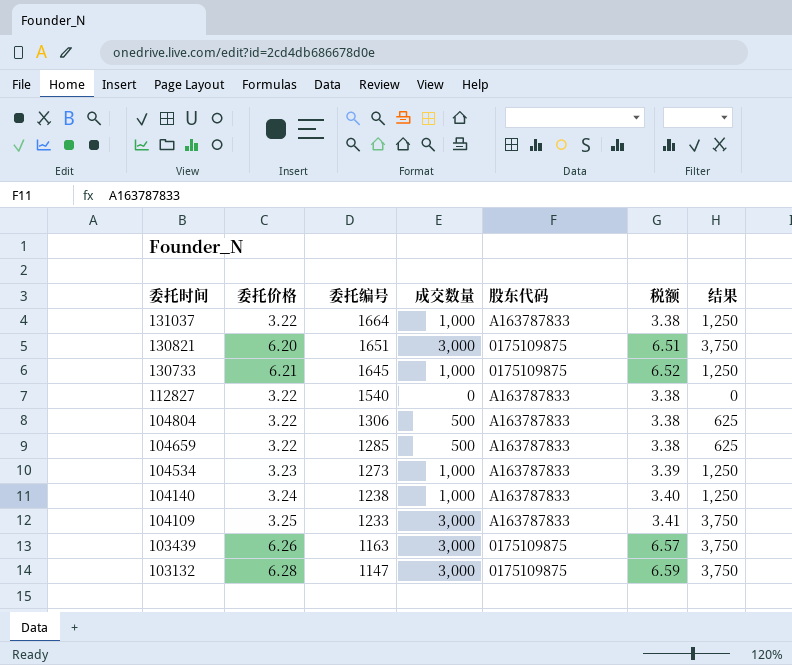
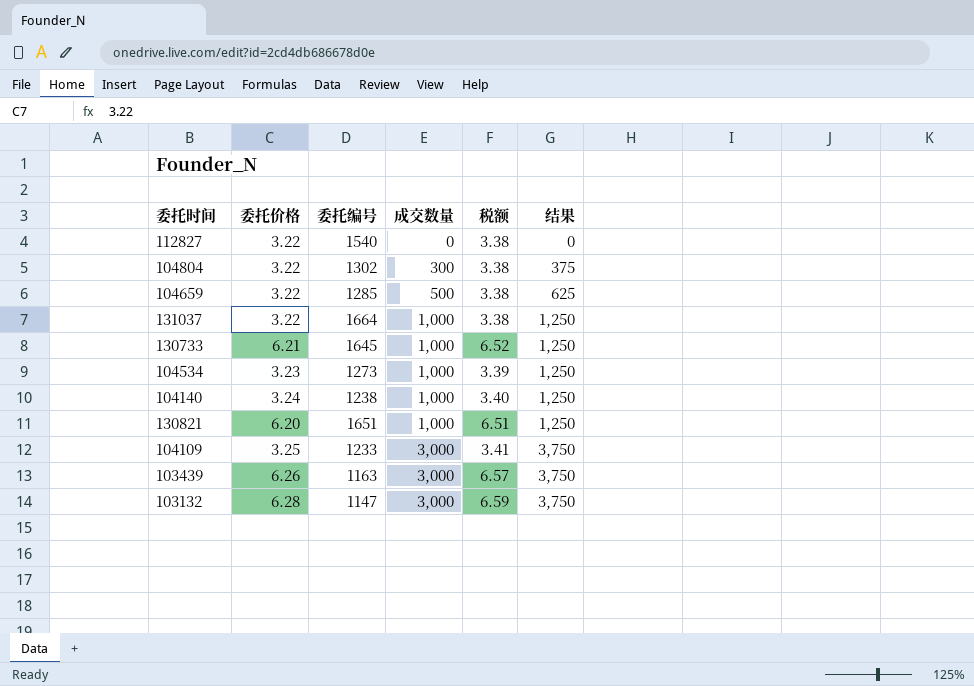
row order: 委托时间 descending -> 成交数量 ascending
column 股东代码 | position: 5 -> none
104804 | 委托编号: 1306 -> 1302
104804 | 成交数量: 500 -> 300
104804 | 结果: 625 -> 375
130821 | 成交数量: 3,000 -> 1,000
130821 | 结果: 3,750 -> 1,250

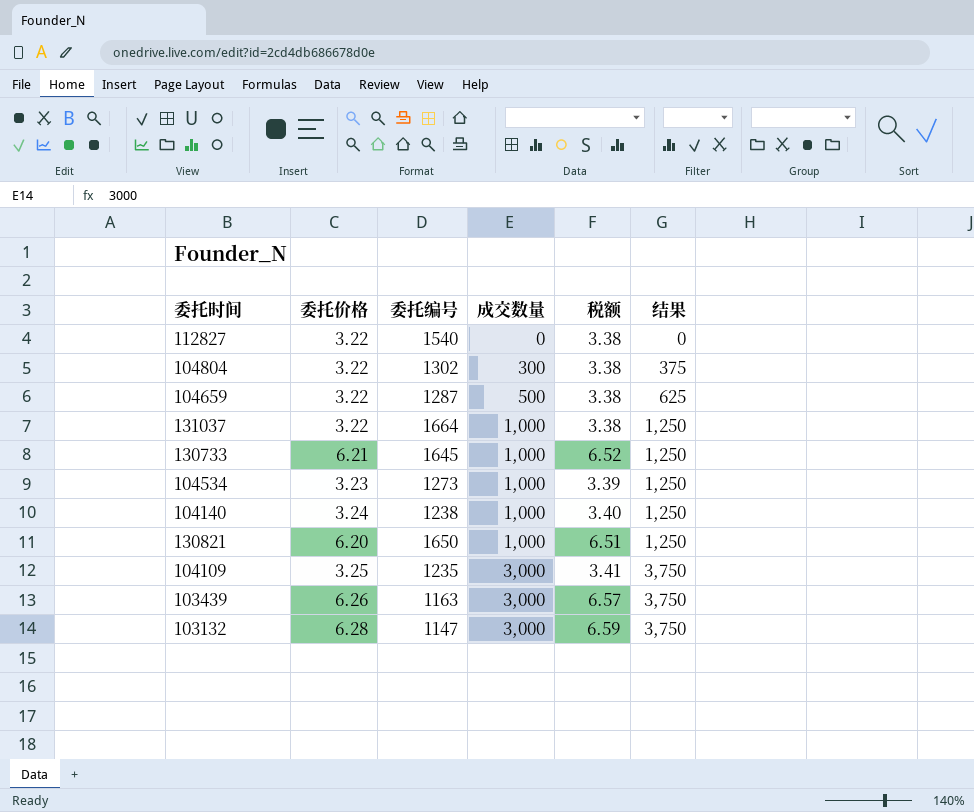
104659 | 委托编号: 1285 -> 1287
130821 | 委托编号: 1651 -> 1650
104109 | 委托编号: 1233 -> 1235

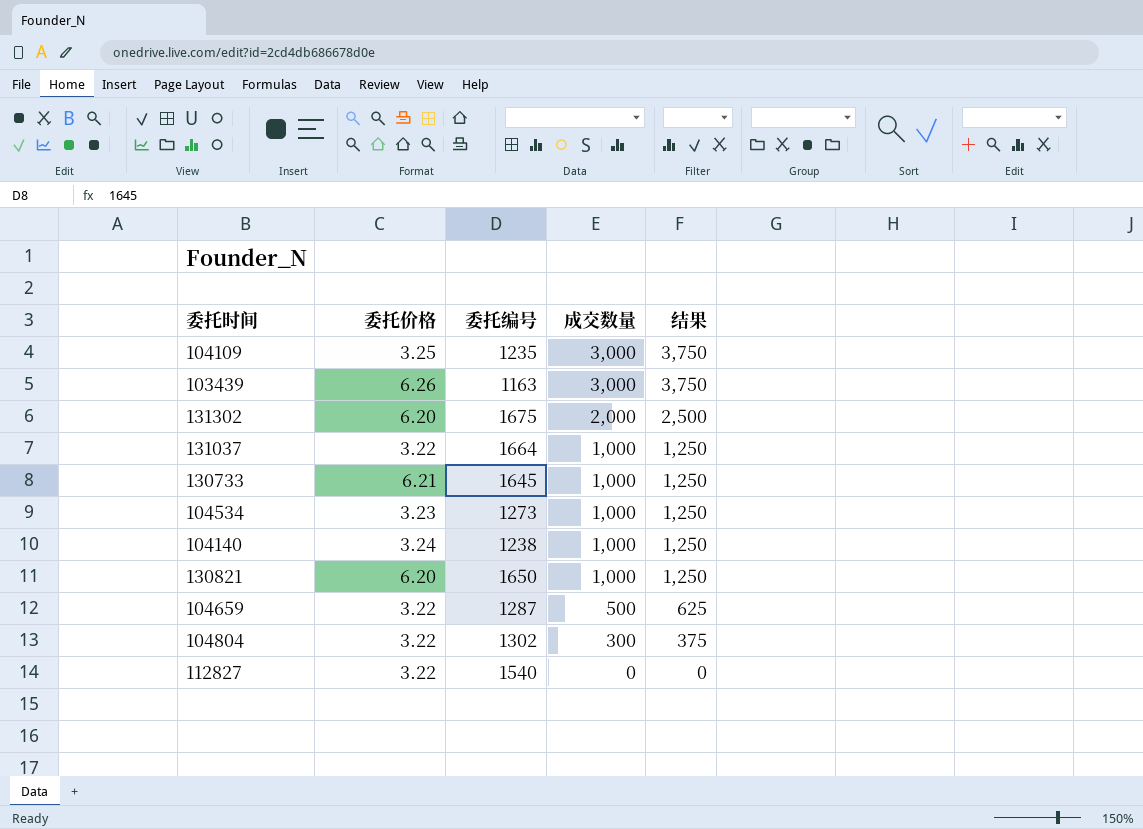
row order: 成交数量 ascending -> 成交数量 descending
column 税额 | formula: [委托价格] * 1.05 -> none
row 103132: 6.28 | 1147 | 3,000 | 6.59 | 3,750 -> none
row 131302: none -> 6.20 | 1675 | 2,000 | 2,500

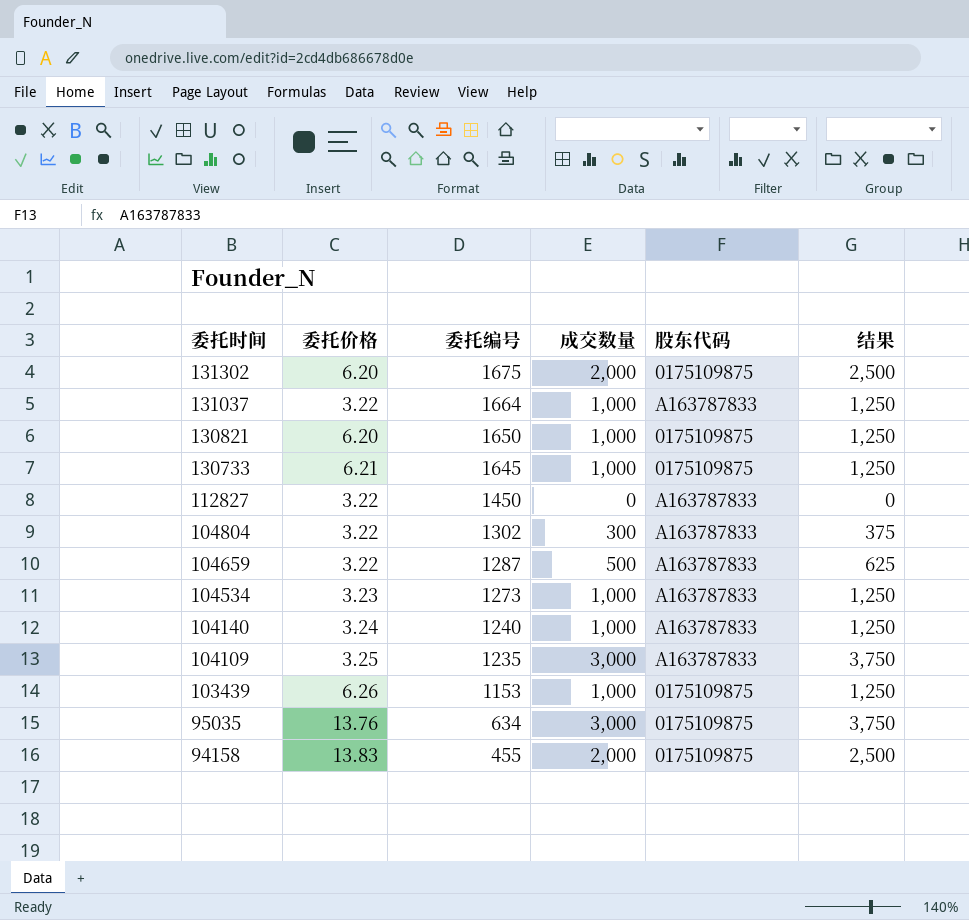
row order: 成交数量 descending -> 委托时间 descending
column 股东代码 | position: none -> 5
112827 | 委托编号: 1540 -> 1450
104140 | 委托编号: 1238 -> 1240
103439 | 委托编号: 1163 -> 1153
103439 | 成交数量: 3,000 -> 1,000
103439 | 结果: 3,750 -> 1,250
row 95035: none -> 13.76 | 634 | 3,000 | 0175109875 | 3,750
row 94158: none -> 13.83 | 455 | 2,000 | 0175109875 | 2,500

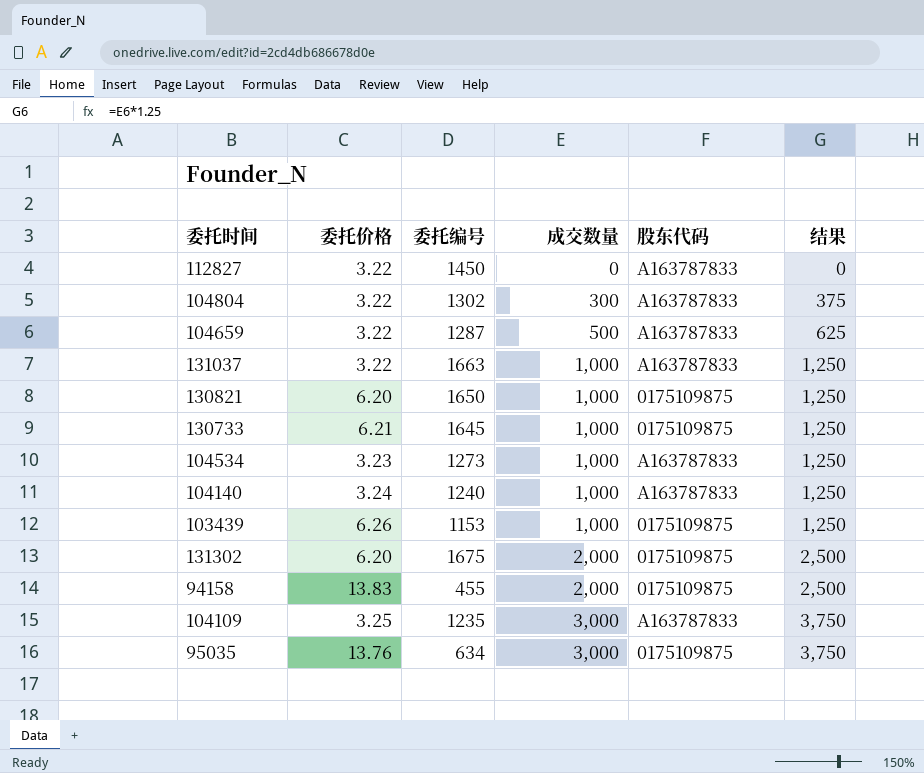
row order: 委托时间 descending -> 成交数量 ascending
131037 | 委托编号: 1664 -> 1663

